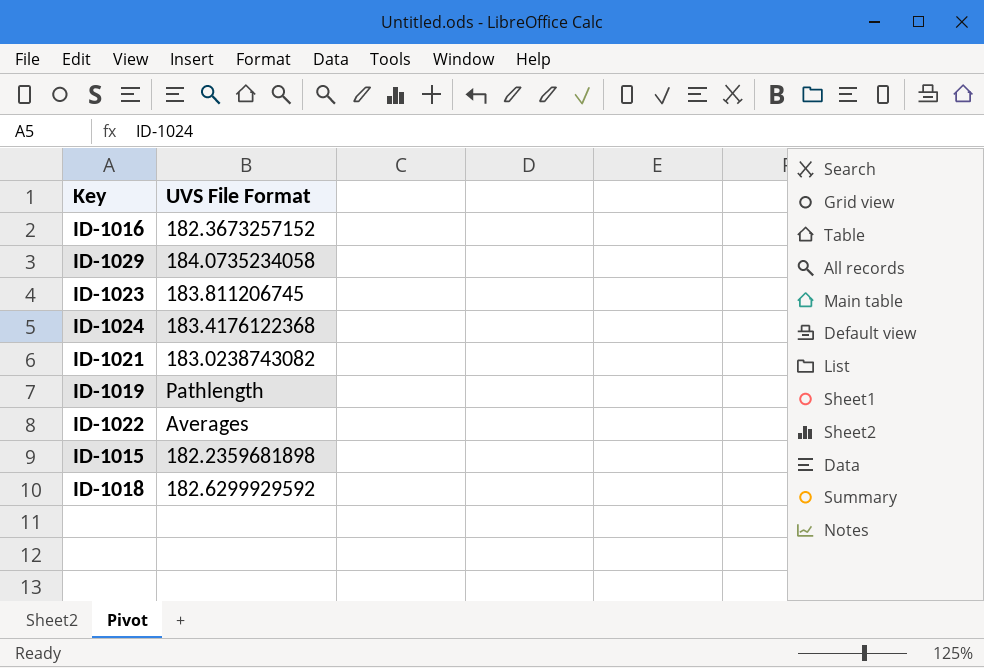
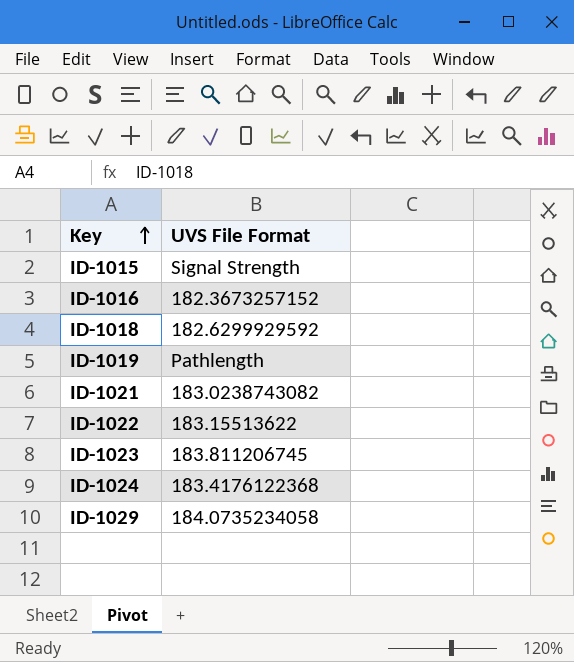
row order: none -> Key ascending
ID-1015 | UVS File Format: 182.2359681898 -> Signal Strength
ID-1022 | UVS File Format: Averages -> 183.15513622

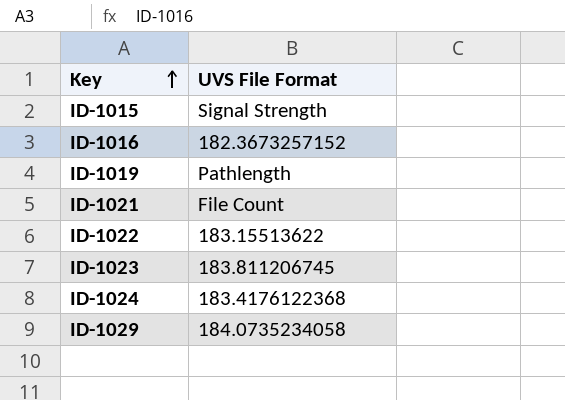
row ID-1018: 182.6299929592 -> none
ID-1021 | UVS File Format: 183.0238743082 -> File Count

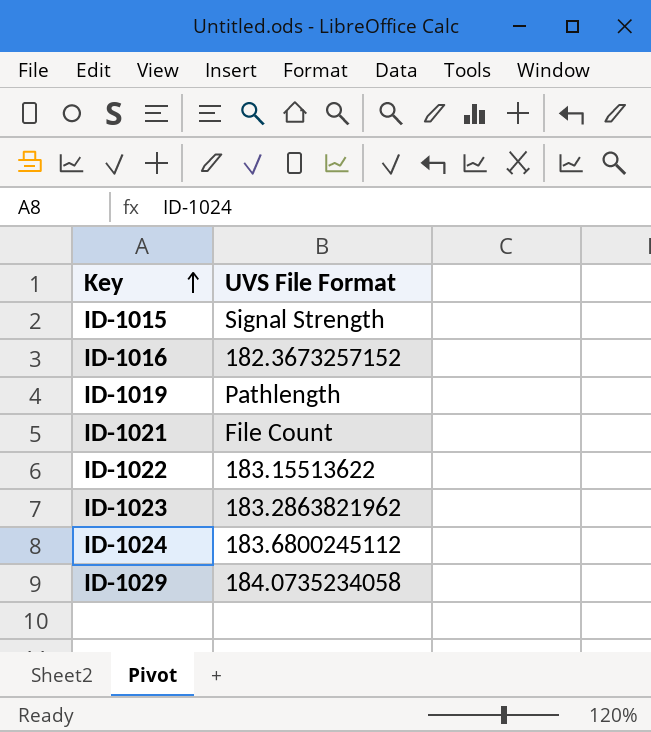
ID-1023 | UVS File Format: 183.811206745 -> 183.2863821962
ID-1024 | UVS File Format: 183.4176122368 -> 183.6800245112

